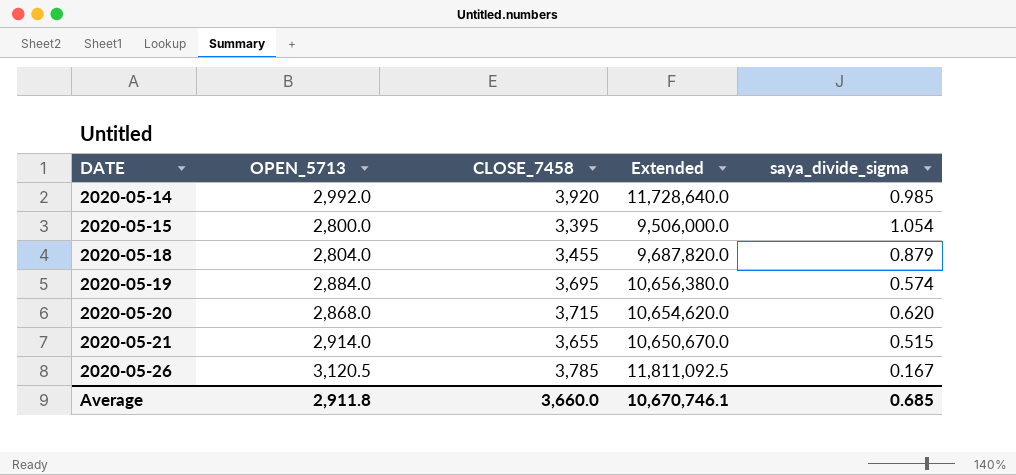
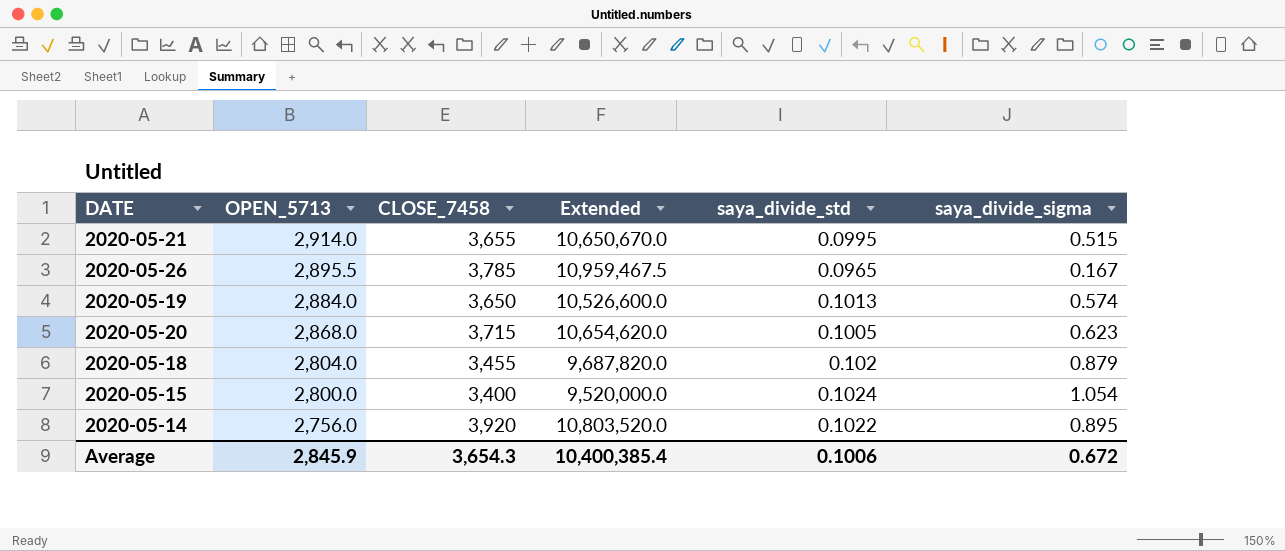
row order: DATE ascending -> OPEN_5713 descending
column saya_divide_std | position: none -> 5
2020-05-26 | OPEN_5713: 3,120.5 -> 2,895.5
2020-05-26 | Extended: 11,811,092.5 -> 10,959,467.5
2020-05-19 | CLOSE_7458: 3,695 -> 3,650
2020-05-19 | Extended: 10,656,380.0 -> 10,526,600.0
2020-05-20 | saya_divide_sigma: 0.620 -> 0.623
2020-05-15 | CLOSE_7458: 3,395 -> 3,400
2020-05-15 | Extended: 9,506,000.0 -> 9,520,000.0
2020-05-14 | OPEN_5713: 2,992.0 -> 2,756.0
2020-05-14 | Extended: 11,728,640.0 -> 10,803,520.0
2020-05-14 | saya_divide_sigma: 0.985 -> 0.895
Average | OPEN_5713: 2,911.8 -> 2,845.9
Average | CLOSE_7458: 3,660.0 -> 3,654.3
Average | Extended: 10,670,746.1 -> 10,400,385.4
Average | saya_divide_sigma: 0.685 -> 0.672

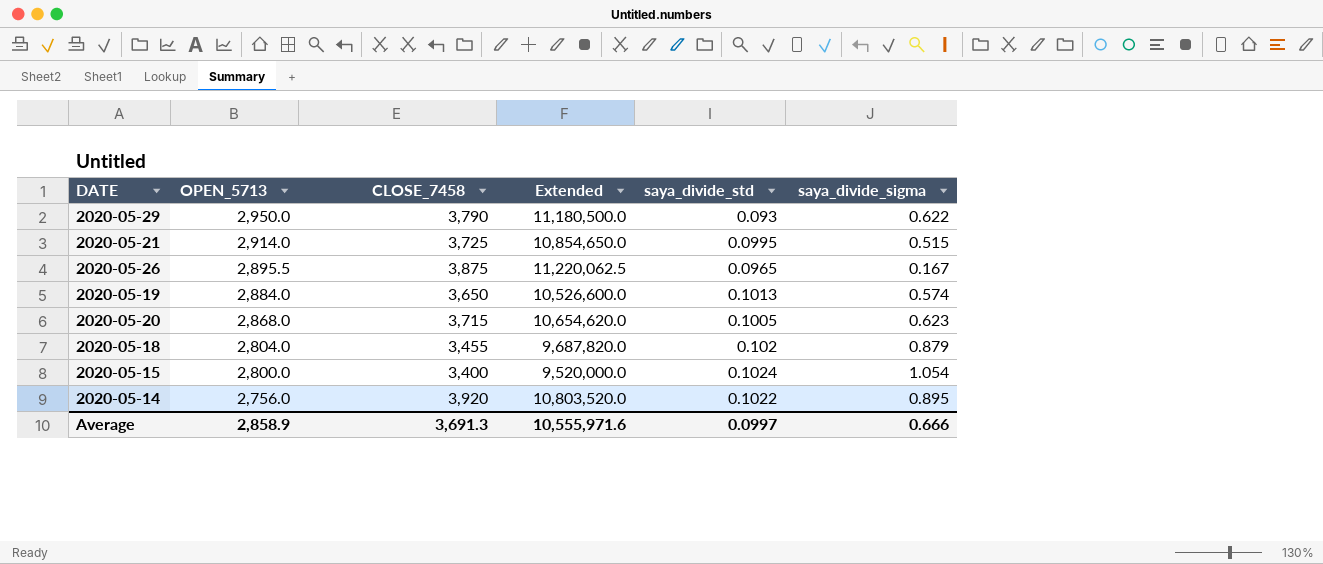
row 2020-05-29: none -> 2,950.0 | 3,790 | 11,180,500.0 | 0.093 | 0.622
2020-05-21 | CLOSE_7458: 3,655 -> 3,725
2020-05-21 | Extended: 10,650,670.0 -> 10,854,650.0
2020-05-26 | CLOSE_7458: 3,785 -> 3,875
2020-05-26 | Extended: 10,959,467.5 -> 11,220,062.5
Average | OPEN_5713: 2,845.9 -> 2,858.9
Average | CLOSE_7458: 3,654.3 -> 3,691.3
Average | Extended: 10,400,385.4 -> 10,555,971.6
Average | saya_divide_std: 0.1006 -> 0.0997
Average | saya_divide_sigma: 0.672 -> 0.666

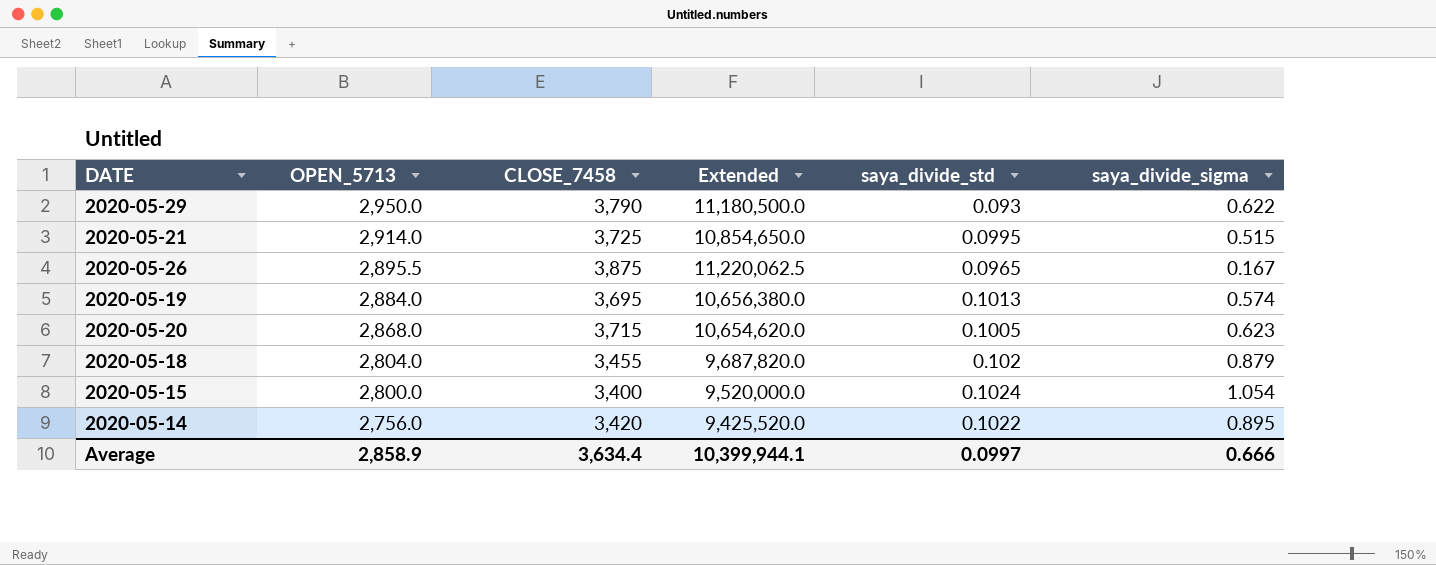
2020-05-19 | CLOSE_7458: 3,650 -> 3,695
2020-05-19 | Extended: 10,526,600.0 -> 10,656,380.0
2020-05-14 | CLOSE_7458: 3,920 -> 3,420
2020-05-14 | Extended: 10,803,520.0 -> 9,425,520.0
Average | CLOSE_7458: 3,691.3 -> 3,634.4
Average | Extended: 10,555,971.6 -> 10,399,944.1

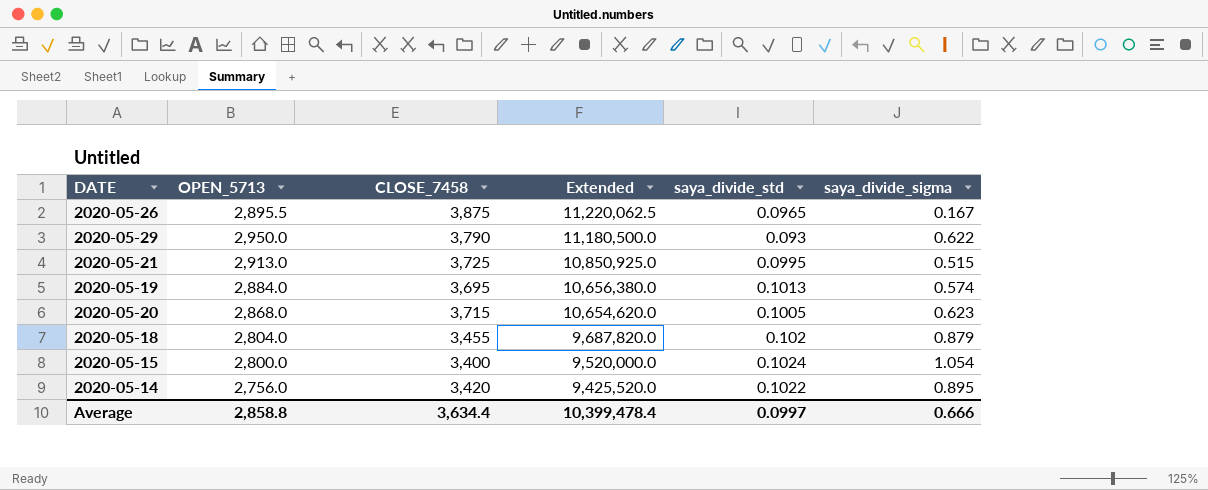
row order: OPEN_5713 descending -> Extended descending
2020-05-21 | OPEN_5713: 2,914.0 -> 2,913.0
2020-05-21 | Extended: 10,854,650.0 -> 10,850,925.0
Average | OPEN_5713: 2,858.9 -> 2,858.8
Average | Extended: 10,399,944.1 -> 10,399,478.4

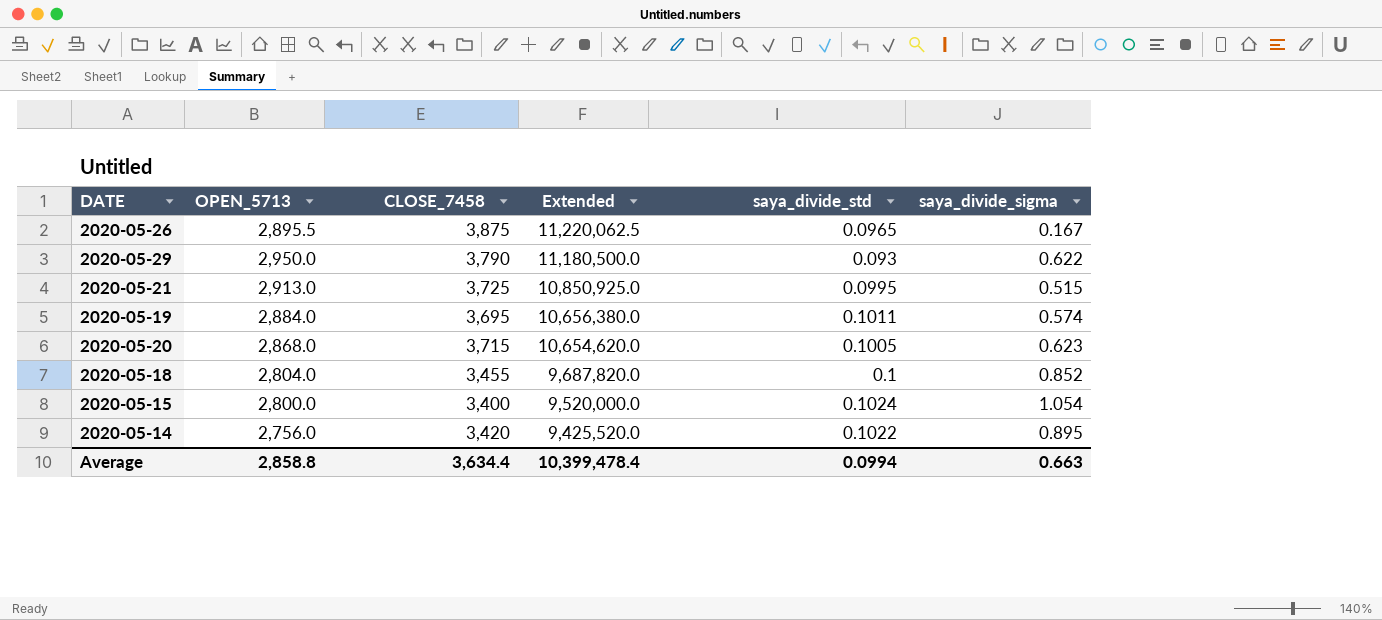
2020-05-19 | saya_divide_std: 0.1013 -> 0.1011
2020-05-18 | saya_divide_std: 0.102 -> 0.1
2020-05-18 | saya_divide_sigma: 0.879 -> 0.852
Average | saya_divide_std: 0.0997 -> 0.0994
Average | saya_divide_sigma: 0.666 -> 0.663

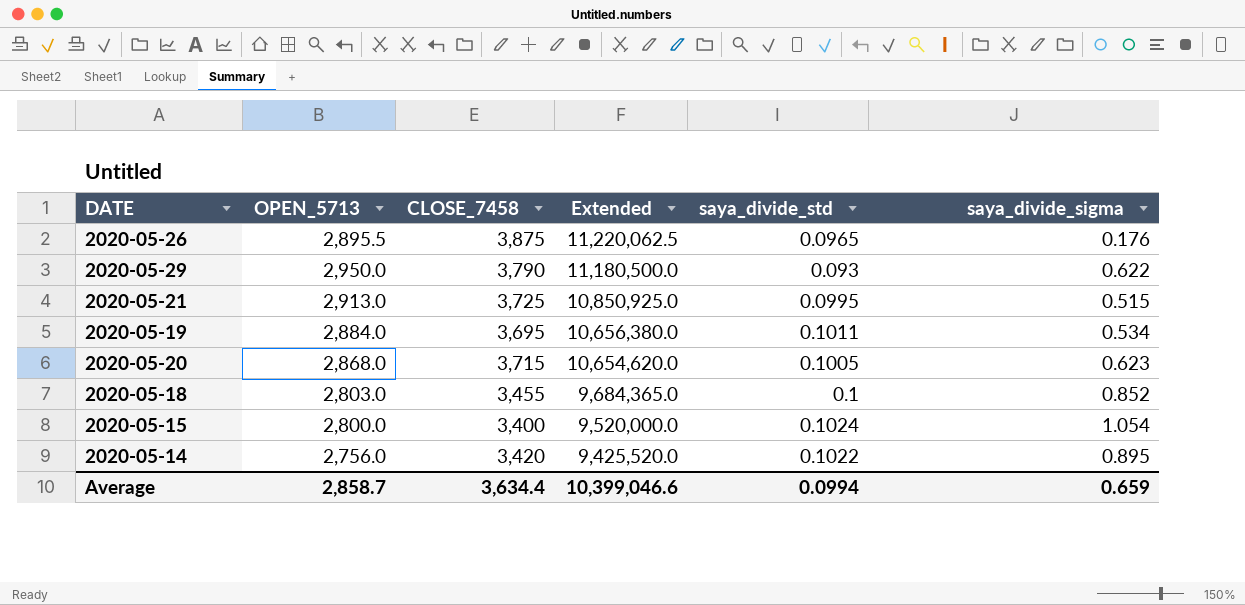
2020-05-26 | saya_divide_sigma: 0.167 -> 0.176
2020-05-19 | saya_divide_sigma: 0.574 -> 0.534
2020-05-18 | OPEN_5713: 2,804.0 -> 2,803.0
2020-05-18 | Extended: 9,687,820.0 -> 9,684,365.0
Average | OPEN_5713: 2,858.8 -> 2,858.7
Average | Extended: 10,399,478.4 -> 10,399,046.6
Average | saya_divide_sigma: 0.663 -> 0.659

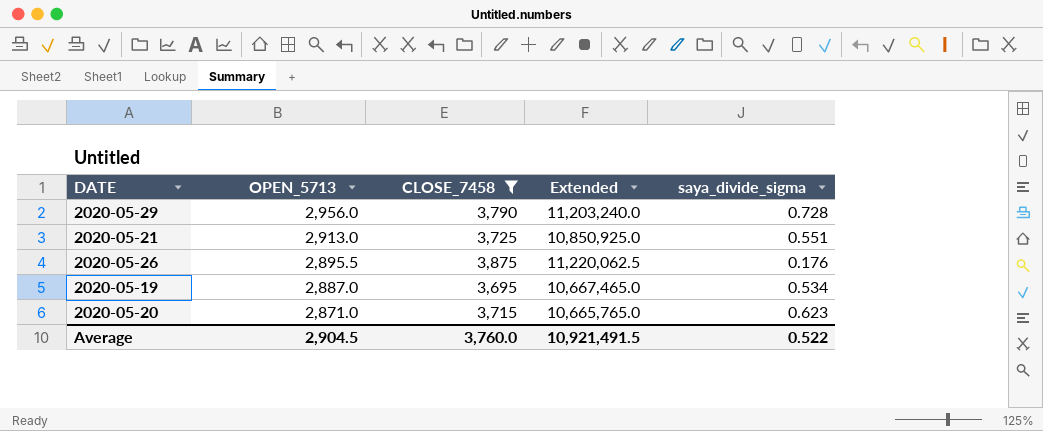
filter: none -> CLOSE_7458 >= 3,695
row order: Extended descending -> OPEN_5713 descending
column saya_divide_std | position: 5 -> none
2020-05-29 | OPEN_5713: 2,950.0 -> 2,956.0
2020-05-29 | Extended: 11,180,500.0 -> 11,203,240.0
2020-05-29 | saya_divide_sigma: 0.622 -> 0.728
2020-05-21 | saya_divide_sigma: 0.515 -> 0.551
2020-05-19 | OPEN_5713: 2,884.0 -> 2,887.0
2020-05-19 | Extended: 10,656,380.0 -> 10,667,465.0
2020-05-20 | OPEN_5713: 2,868.0 -> 2,871.0
2020-05-20 | Extended: 10,654,620.0 -> 10,665,765.0
Average | OPEN_5713: 2,858.7 -> 2,904.5
Average | CLOSE_7458: 3,634.4 -> 3,760.0
Average | Extended: 10,399,046.6 -> 10,921,491.5
Average | saya_divide_sigma: 0.659 -> 0.522

